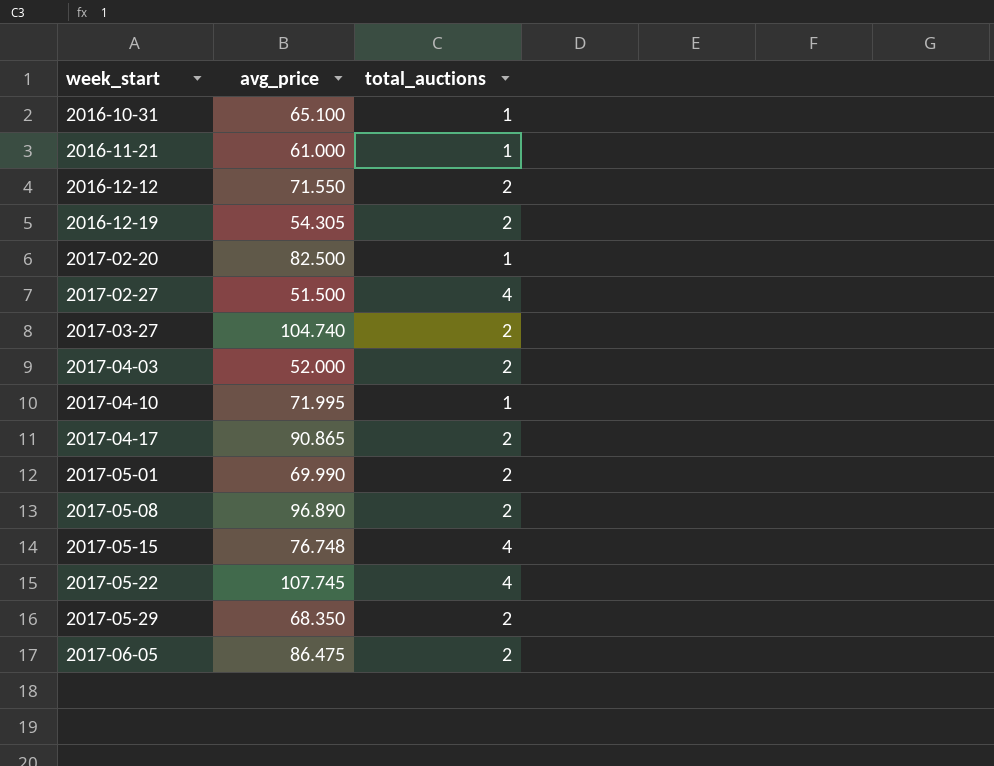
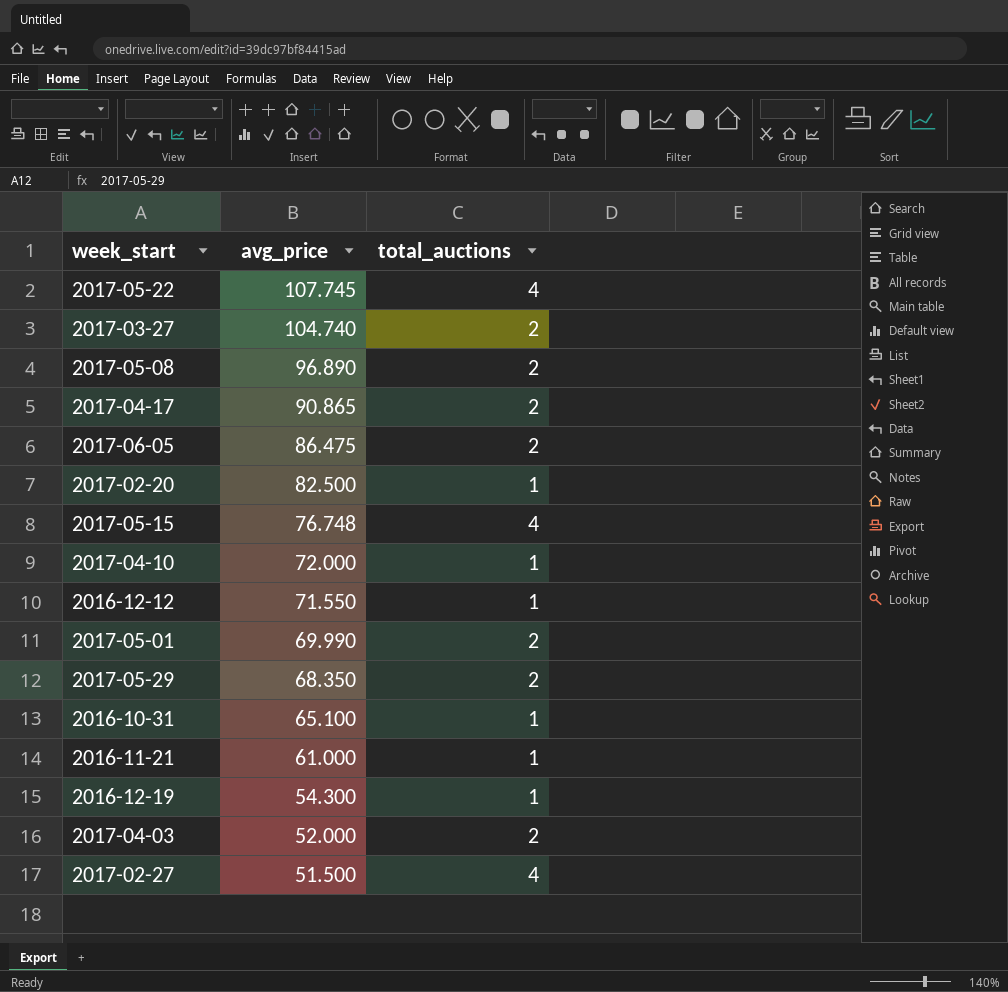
row order: week_start ascending -> avg_price descending
2017-04-10 | avg_price: 71.995 -> 72.000
2016-12-12 | total_auctions: 2 -> 1
2016-12-19 | avg_price: 54.305 -> 54.300
2016-12-19 | total_auctions: 2 -> 1

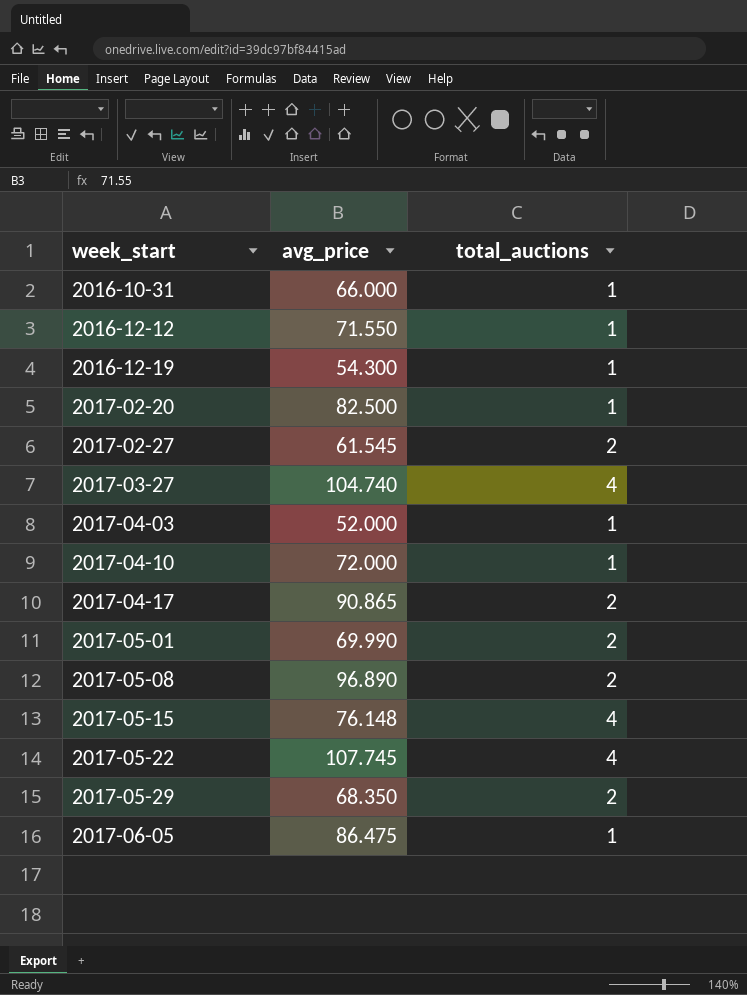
row order: avg_price descending -> week_start ascending
row 2016-11-21: 61.000 | 1 -> none
2016-10-31 | avg_price: 65.100 -> 66.000
2017-02-27 | avg_price: 51.500 -> 61.545
2017-02-27 | total_auctions: 4 -> 2
2017-03-27 | total_auctions: 2 -> 4
2017-04-03 | total_auctions: 2 -> 1
2017-05-15 | avg_price: 76.748 -> 76.148
2017-06-05 | total_auctions: 2 -> 1

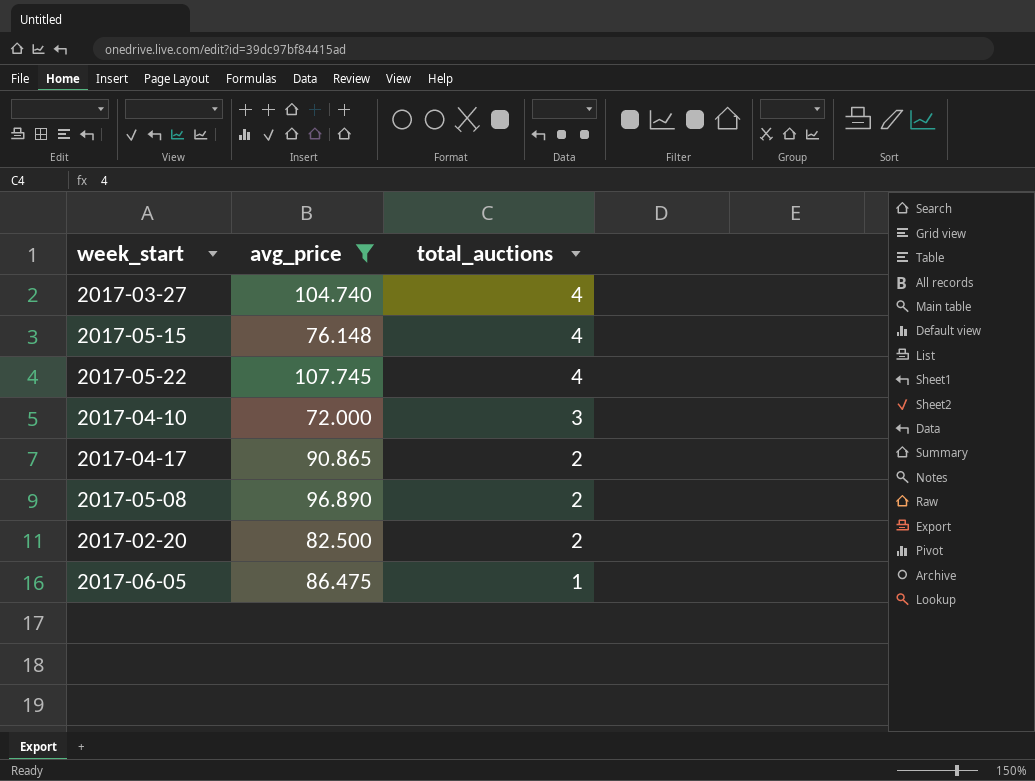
filter: none -> avg_price >= 72.000
row order: week_start ascending -> total_auctions descending
2017-04-10 | total_auctions: 1 -> 3
2017-02-20 | total_auctions: 1 -> 2

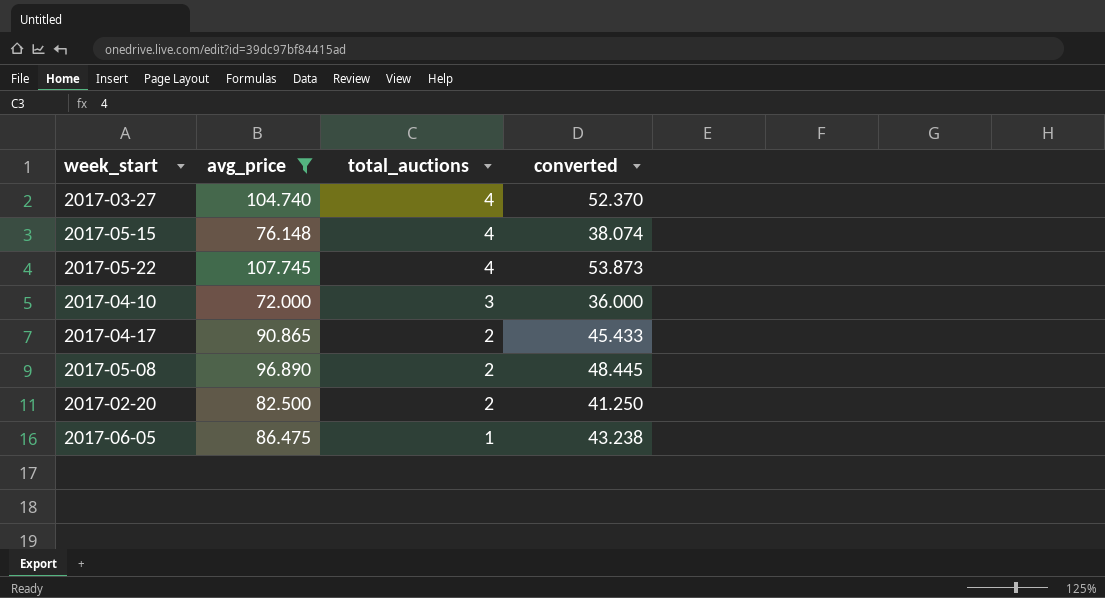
column converted | formula: none -> [avg_price] * 0.5

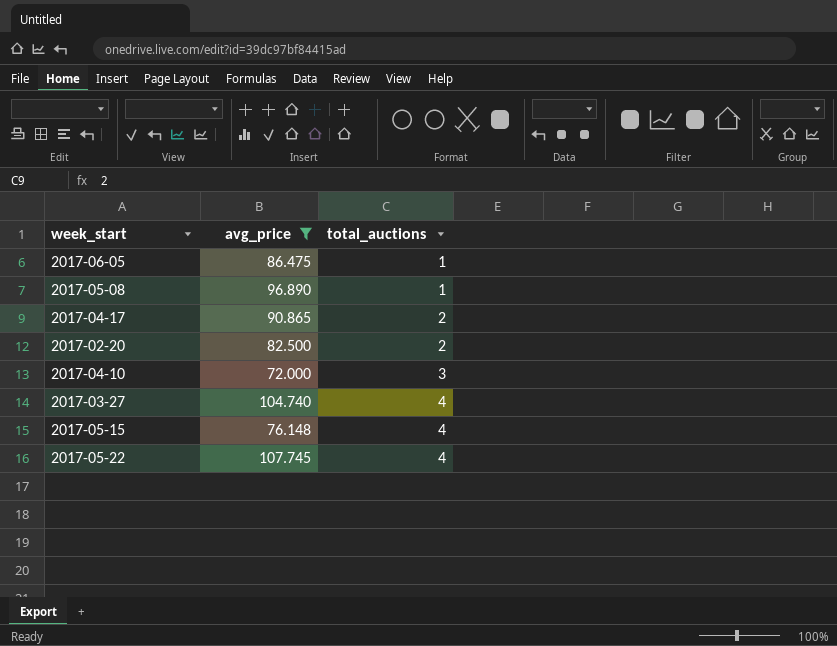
row order: total_auctions descending -> total_auctions ascending
column converted | formula: [avg_price] * 0.5 -> none
2017-05-08 | total_auctions: 2 -> 1

